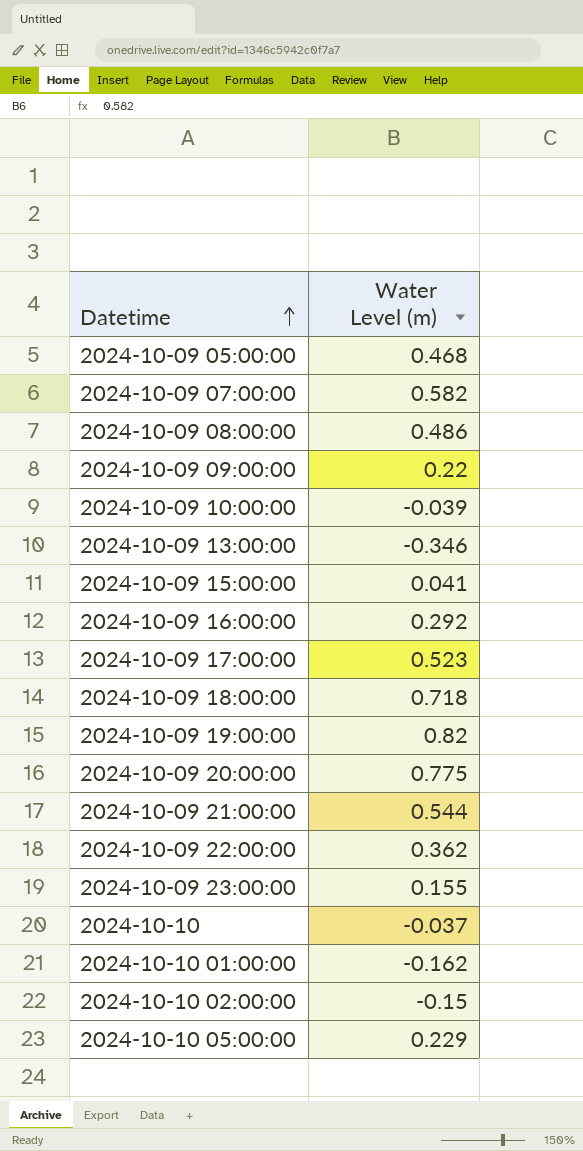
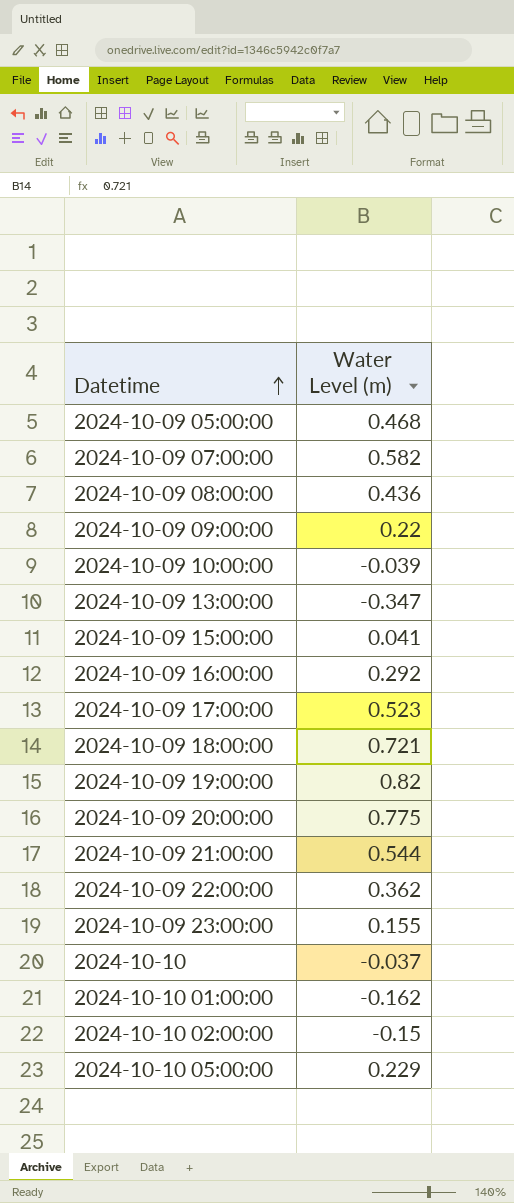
2024-10-09 08:00:00 | Water Level (m): 0.486 -> 0.436
2024-10-09 13:00:00 | Water Level (m): -0.346 -> -0.347
2024-10-09 18:00:00 | Water Level (m): 0.718 -> 0.721

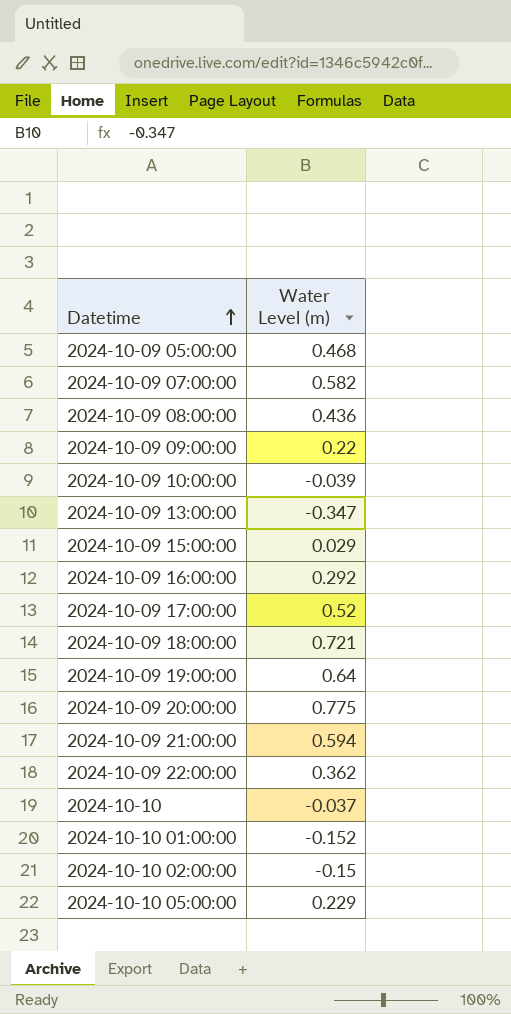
row 2024-10-09 23:00:00: 0.155 -> none
2024-10-09 15:00:00 | Water Level (m): 0.041 -> 0.029
2024-10-09 17:00:00 | Water Level (m): 0.523 -> 0.52
2024-10-09 19:00:00 | Water Level (m): 0.82 -> 0.64
2024-10-09 21:00:00 | Water Level (m): 0.544 -> 0.594
2024-10-10 01:00:00 | Water Level (m): -0.162 -> -0.152

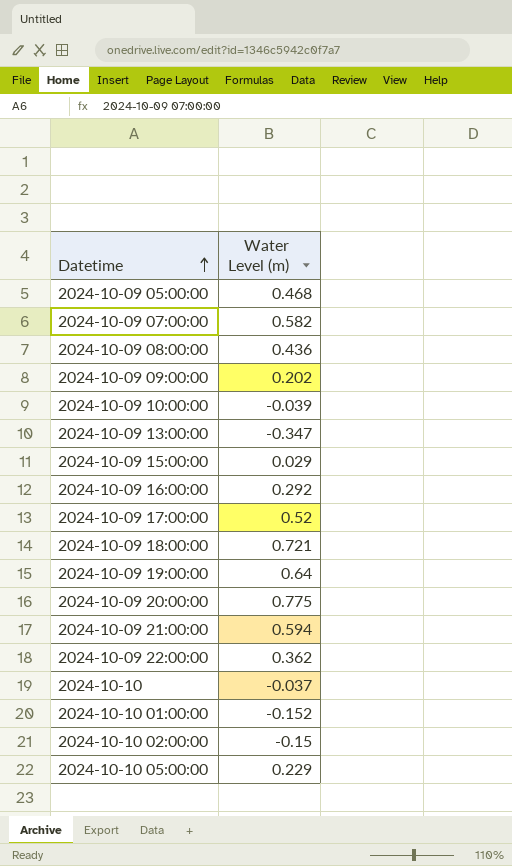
2024-10-09 09:00:00 | Water Level (m): 0.22 -> 0.202

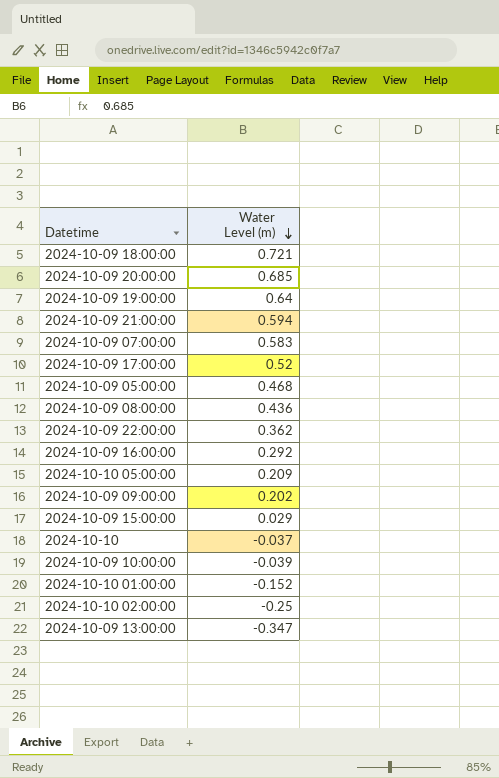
row order: Datetime ascending -> Water Level (m) descending
2024-10-09 20:00:00 | Water Level (m): 0.775 -> 0.685
2024-10-09 07:00:00 | Water Level (m): 0.582 -> 0.583
2024-10-10 05:00:00 | Water Level (m): 0.229 -> 0.209
2024-10-10 02:00:00 | Water Level (m): -0.15 -> -0.25

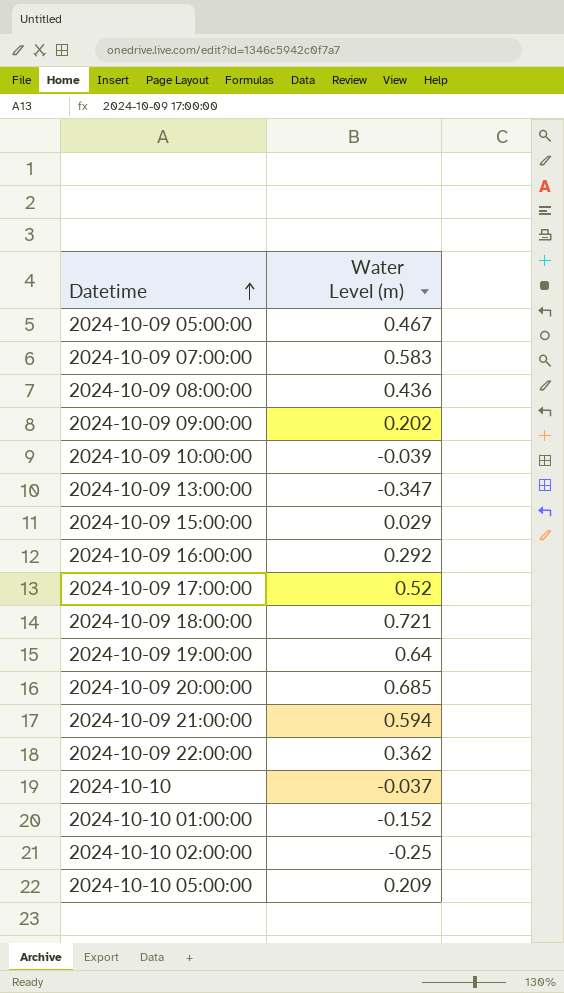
row order: Water Level (m) descending -> Datetime ascending
2024-10-09 05:00:00 | Water Level (m): 0.468 -> 0.467

